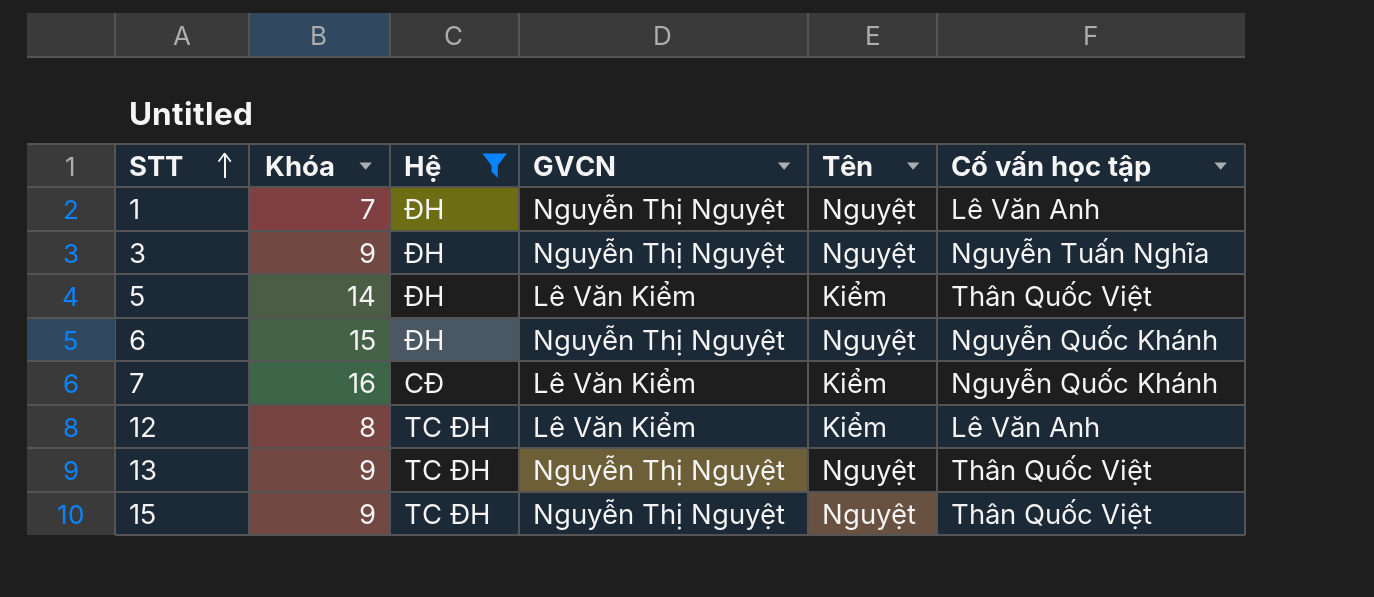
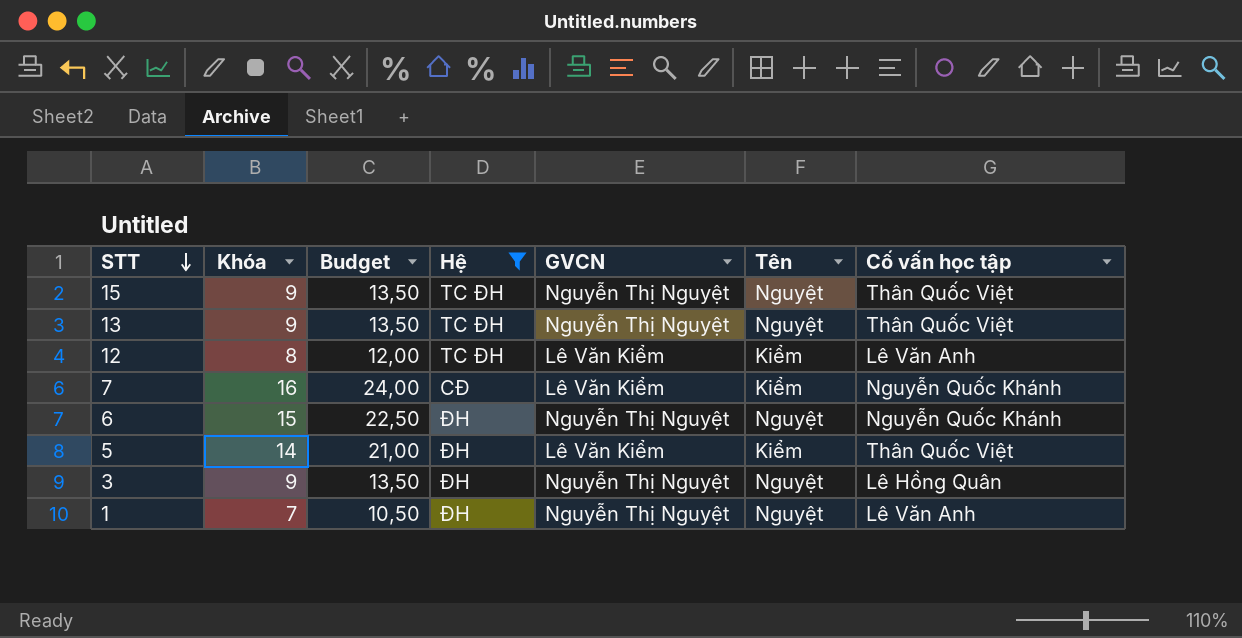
row order: STT ascending -> STT descending
column Budget | formula: none -> [Khóa] * 1,5
3 | Cố vấn học tập: Nguyễn Tuấn Nghĩa -> Lê Hồng Quân

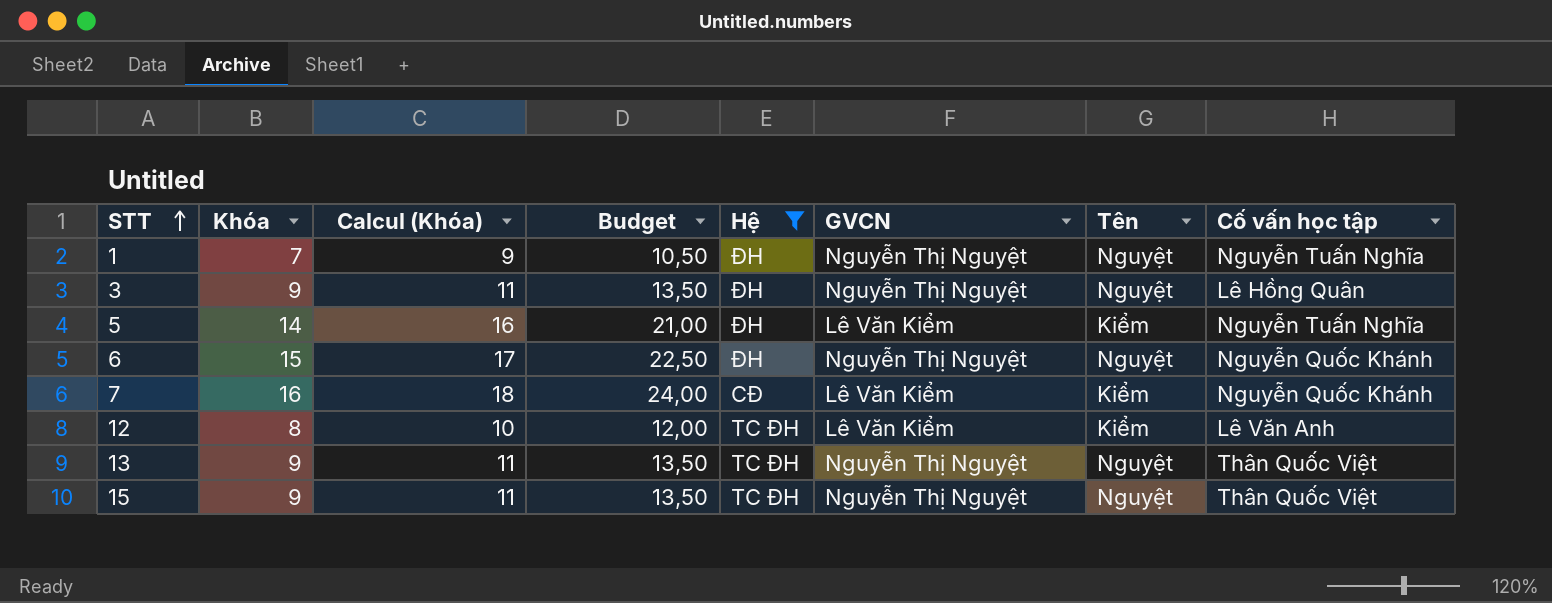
row order: STT descending -> STT ascending
column Calcul (Khóa) | formula: none -> [Khóa] + 2
1 | Cố vấn học tập: Lê Văn Anh -> Nguyễn Tuấn Nghĩa
5 | Cố vấn học tập: Thân Quốc Việt -> Nguyễn Tuấn Nghĩa

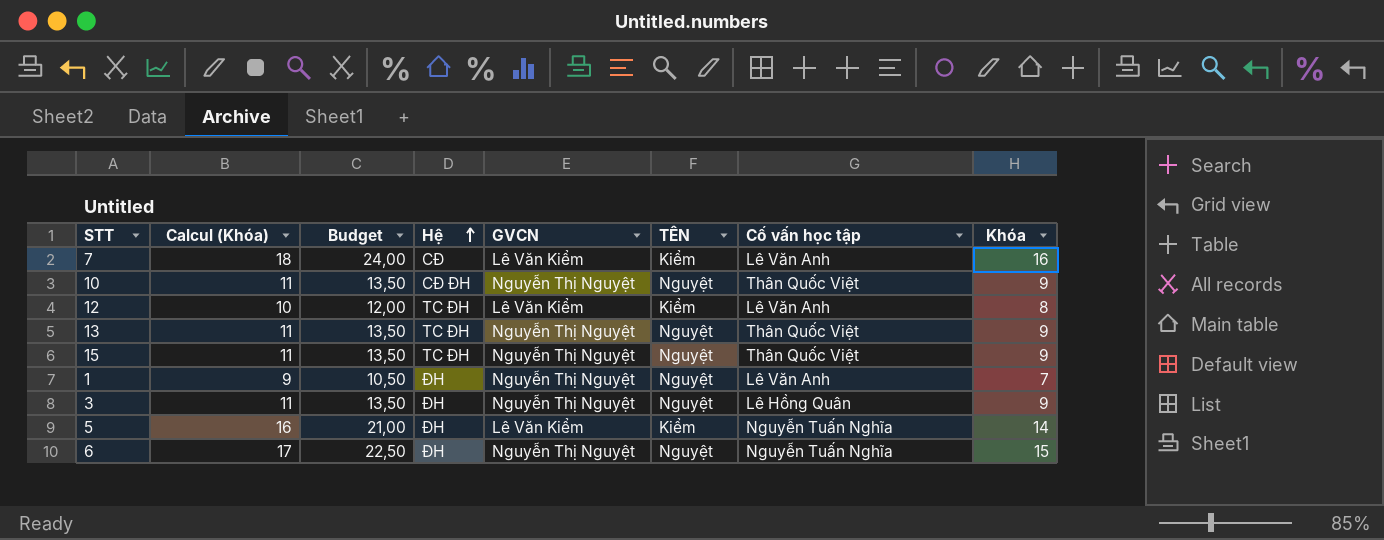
filter: Hệ != CĐ ĐH -> none
row order: STT ascending -> Hệ ascending
column name: Tên -> TÊN
column Khóa | position: 2 -> 8
7 | Cố vấn học tập: Nguyễn Quốc Khánh -> Lê Văn Anh
1 | Cố vấn học tập: Nguyễn Tuấn Nghĩa -> Lê Văn Anh
6 | Cố vấn học tập: Nguyễn Quốc Khánh -> Nguyễn Tuấn Nghĩa

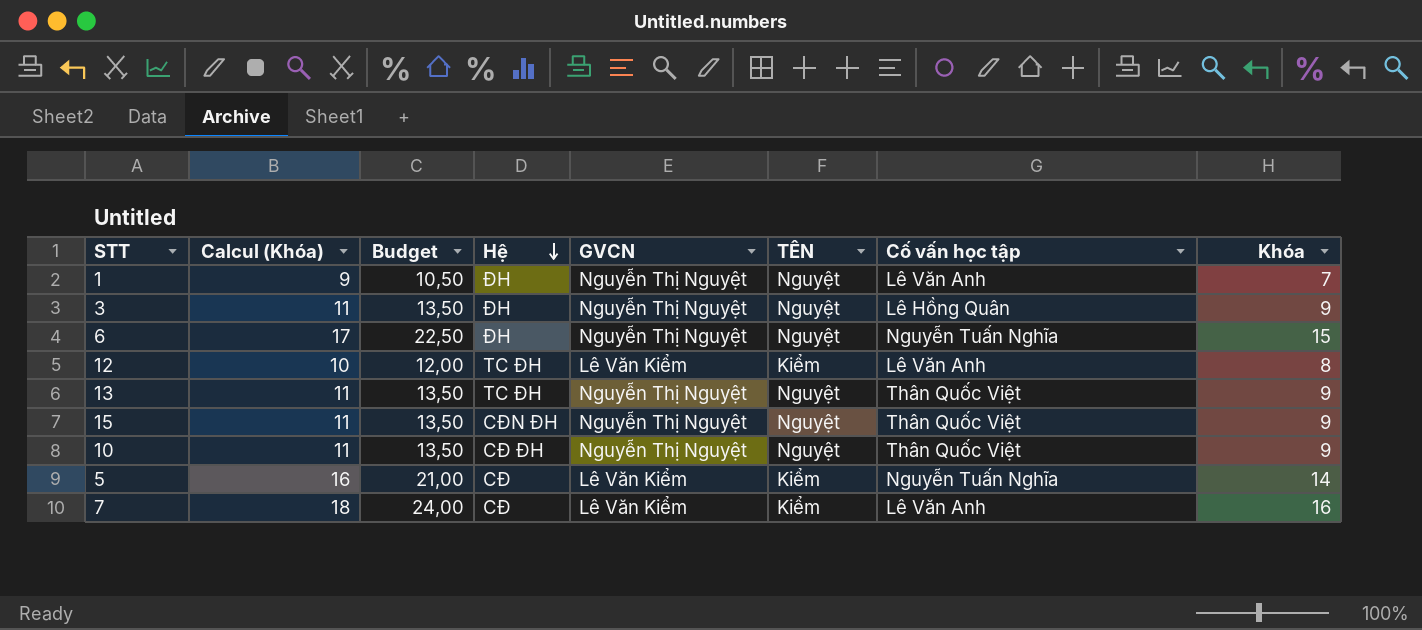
row order: Hệ ascending -> Hệ descending
15 | Hệ: TC ĐH -> CĐN ĐH
5 | Hệ: ĐH -> CĐ

